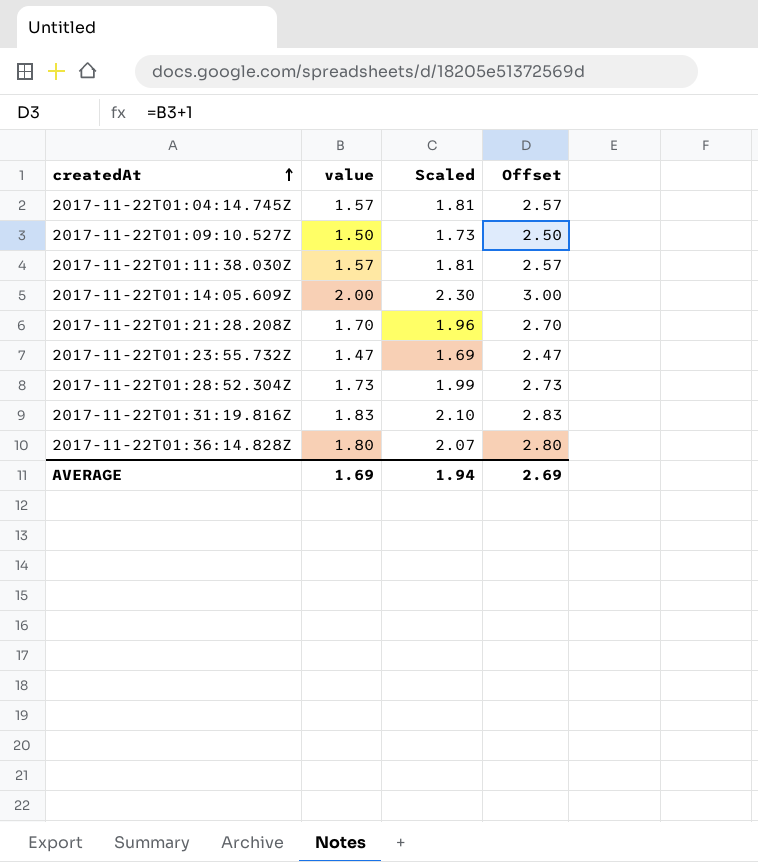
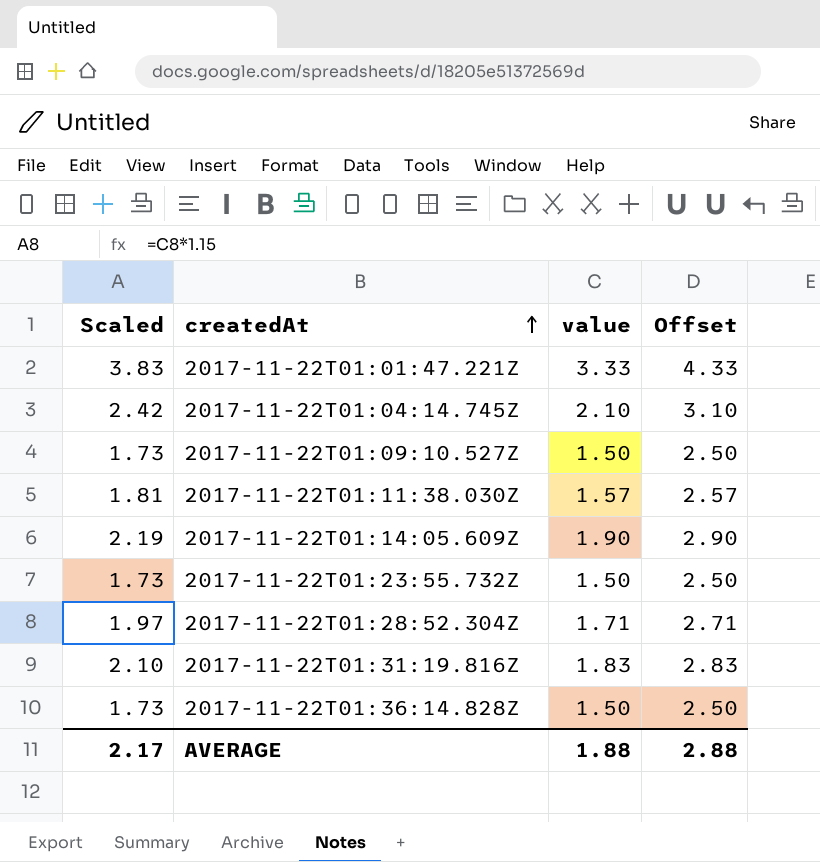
column Scaled | position: 3 -> 1
row 2017-11-22T01:21:28.208Z: 1.70 | 1.96 | 2.70 -> none
row 2017-11-22T01:01:47.221Z: none -> 3.83 | 3.33 | 4.33
2017-11-22T01:04:14.745Z | Scaled: 1.81 -> 2.42
2017-11-22T01:04:14.745Z | value: 1.57 -> 2.10
2017-11-22T01:04:14.745Z | Offset: 2.57 -> 3.10
2017-11-22T01:14:05.609Z | Scaled: 2.30 -> 2.19
2017-11-22T01:14:05.609Z | value: 2.00 -> 1.90
2017-11-22T01:14:05.609Z | Offset: 3.00 -> 2.90
2017-11-22T01:23:55.732Z | Scaled: 1.69 -> 1.73
2017-11-22T01:23:55.732Z | value: 1.47 -> 1.50
2017-11-22T01:23:55.732Z | Offset: 2.47 -> 2.50
2017-11-22T01:28:52.304Z | Scaled: 1.99 -> 1.97
2017-11-22T01:28:52.304Z | value: 1.73 -> 1.71
2017-11-22T01:28:52.304Z | Offset: 2.73 -> 2.71
2017-11-22T01:36:14.828Z | Scaled: 2.07 -> 1.73
2017-11-22T01:36:14.828Z | value: 1.80 -> 1.50
2017-11-22T01:36:14.828Z | Offset: 2.80 -> 2.50
AVERAGE | Scaled: 1.94 -> 2.17
AVERAGE | value: 1.69 -> 1.88
AVERAGE | Offset: 2.69 -> 2.88

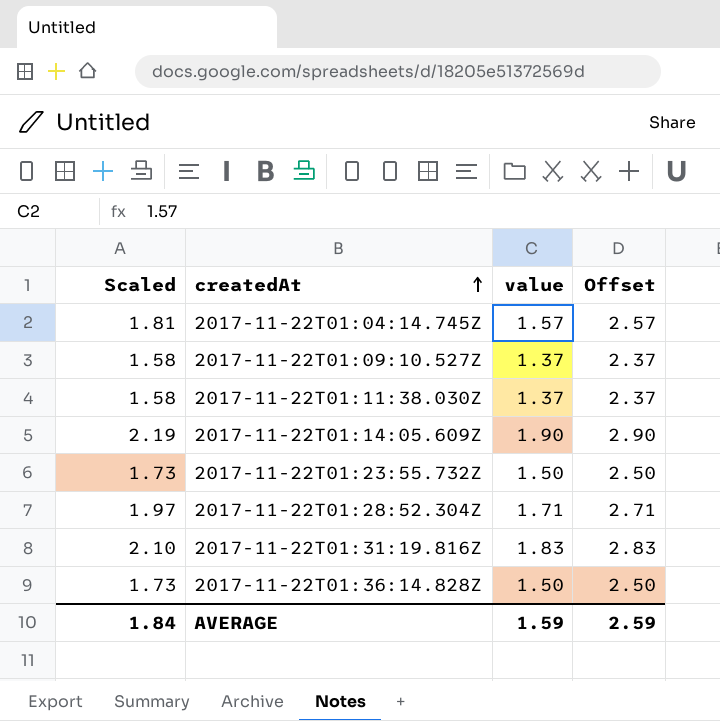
row 2017-11-22T01:01:47.221Z: 3.83 | 3.33 | 4.33 -> none
2017-11-22T01:04:14.745Z | Scaled: 2.42 -> 1.81
2017-11-22T01:04:14.745Z | value: 2.10 -> 1.57
2017-11-22T01:04:14.745Z | Offset: 3.10 -> 2.57
2017-11-22T01:09:10.527Z | Scaled: 1.73 -> 1.58
2017-11-22T01:09:10.527Z | value: 1.50 -> 1.37
2017-11-22T01:09:10.527Z | Offset: 2.50 -> 2.37
2017-11-22T01:11:38.030Z | Scaled: 1.81 -> 1.58
2017-11-22T01:11:38.030Z | value: 1.57 -> 1.37
2017-11-22T01:11:38.030Z | Offset: 2.57 -> 2.37
AVERAGE | Scaled: 2.17 -> 1.84
AVERAGE | value: 1.88 -> 1.59
AVERAGE | Offset: 2.88 -> 2.59

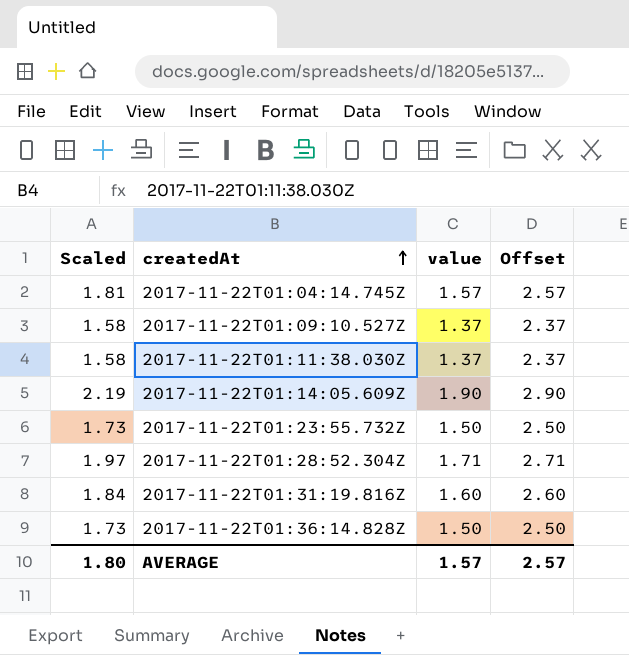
2017-11-22T01:31:19.816Z | Scaled: 2.10 -> 1.84
2017-11-22T01:31:19.816Z | value: 1.83 -> 1.60
2017-11-22T01:31:19.816Z | Offset: 2.83 -> 2.60
AVERAGE | Scaled: 1.84 -> 1.80
AVERAGE | value: 1.59 -> 1.57
AVERAGE | Offset: 2.59 -> 2.57

